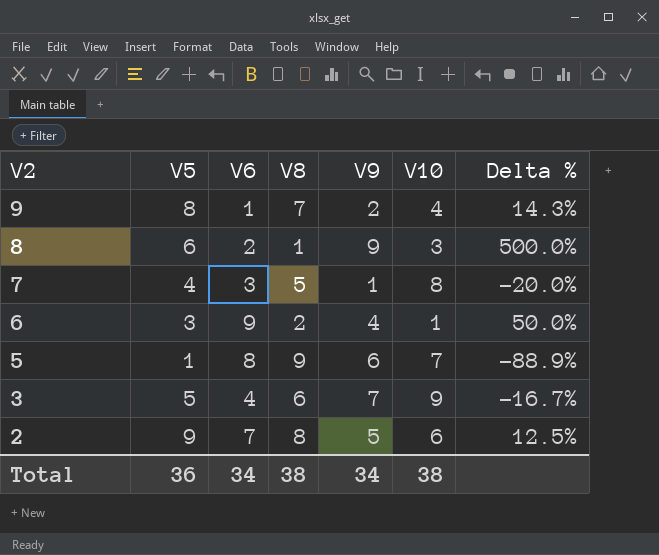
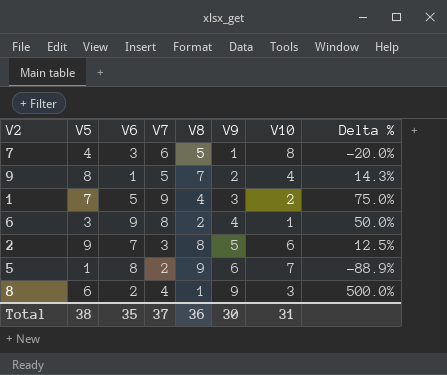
row order: V2 descending -> V9 ascending
column V7 | position: none -> 4
row 3: 5 | 4 | 6 | 7 | 9 | -16.7% -> none
row 1: none -> 7 | 5 | 9 | 4 | 3 | 2 | 75.0%
Total | V5: 36 -> 38
Total | V6: 34 -> 35
Total | V8: 38 -> 36
Total | V9: 34 -> 30
Total | V10: 38 -> 31

